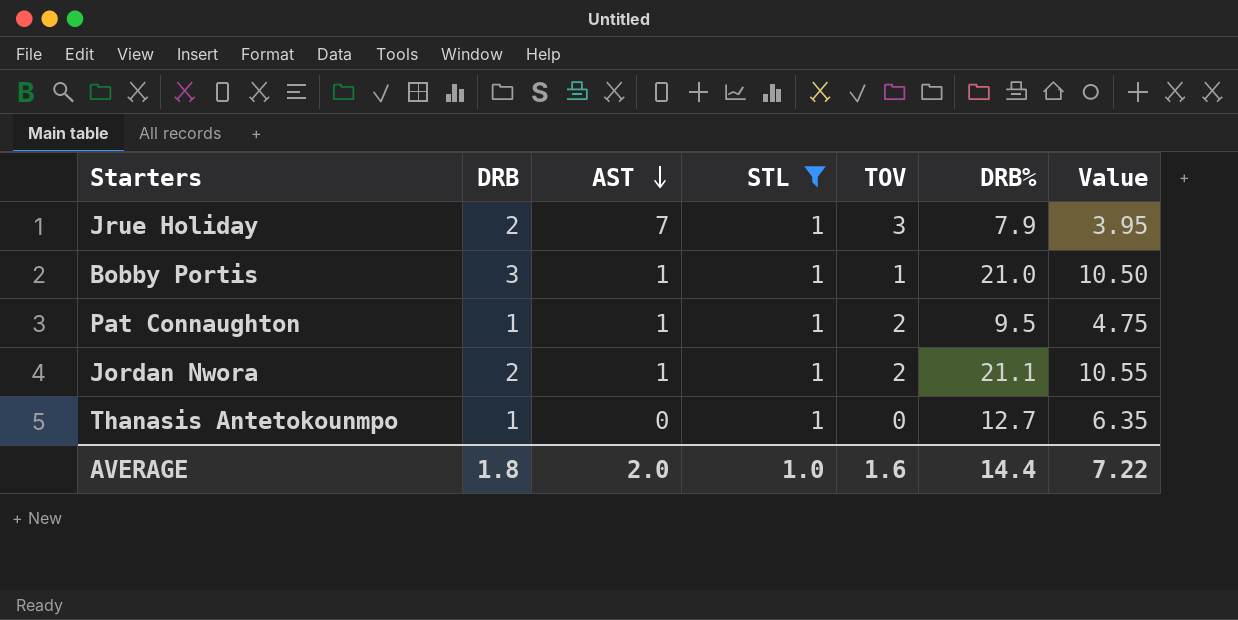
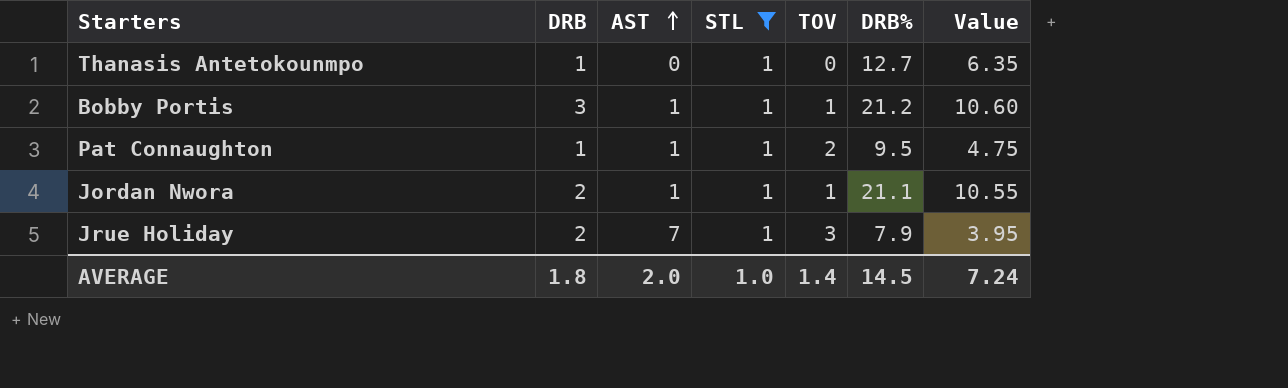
row order: AST descending -> AST ascending
Bobby Portis | DRB%: 21.0 -> 21.2
Bobby Portis | Value: 10.50 -> 10.60
Jordan Nwora | TOV: 2 -> 1
AVERAGE | TOV: 1.6 -> 1.4
AVERAGE | DRB%: 14.4 -> 14.5
AVERAGE | Value: 7.22 -> 7.24

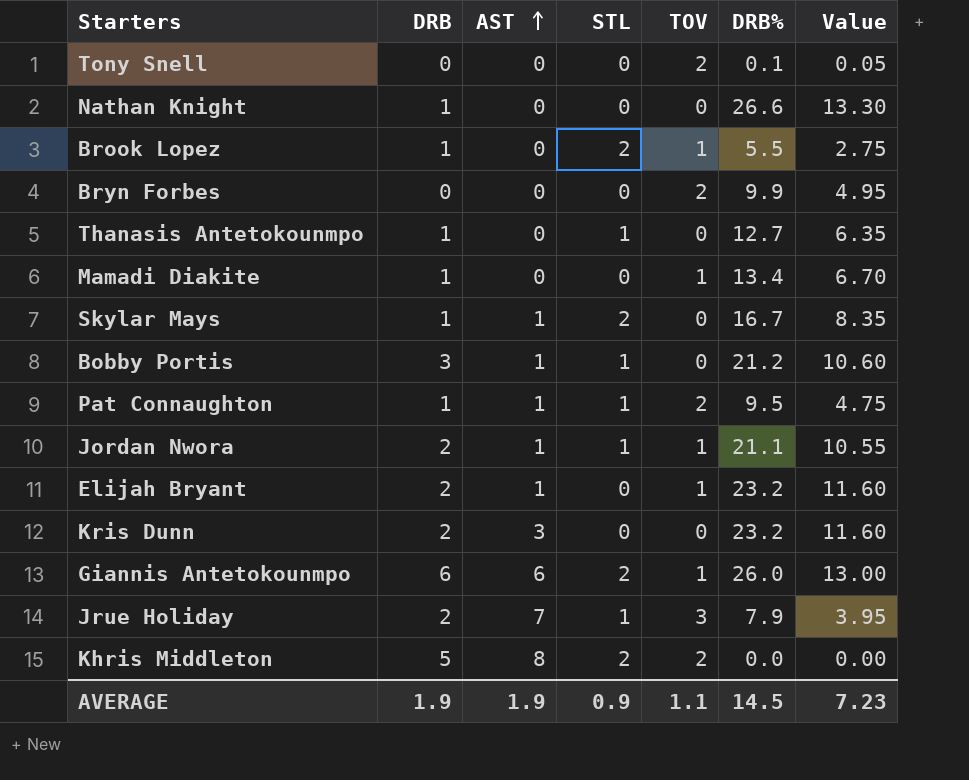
filter: STL = 1 -> none
Bobby Portis | TOV: 1 -> 0
AVERAGE | DRB: 1.8 -> 1.9
AVERAGE | AST: 2.0 -> 1.9
AVERAGE | STL: 1.0 -> 0.9
AVERAGE | TOV: 1.4 -> 1.1
AVERAGE | Value: 7.24 -> 7.23

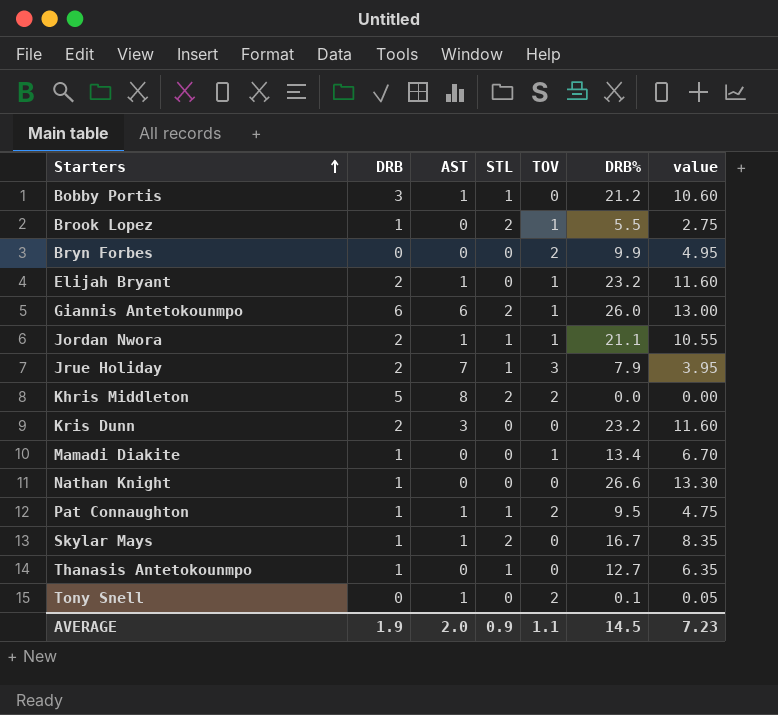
row order: AST ascending -> Starters ascending
column name: Value -> value
Tony Snell | AST: 0 -> 1
AVERAGE | AST: 1.9 -> 2.0

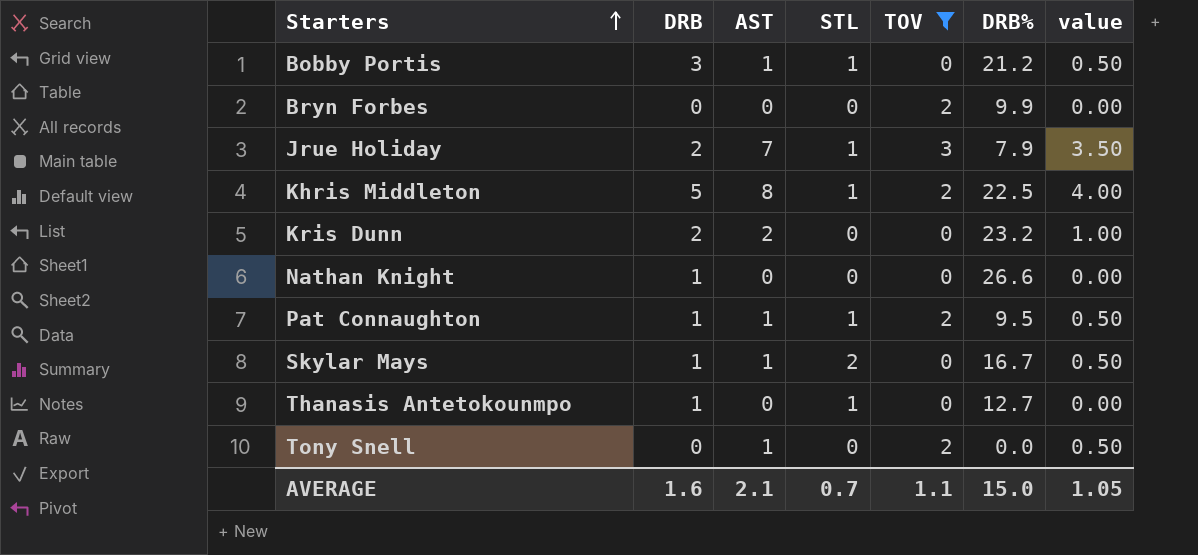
filter: none -> TOV != 1
column value | formula: [DRB%] * 0.5 -> [AST] * 0.5
Khris Middleton | STL: 2 -> 1
Khris Middleton | DRB%: 0.0 -> 22.5
Kris Dunn | AST: 3 -> 2
Tony Snell | DRB%: 0.1 -> 0.0
AVERAGE | DRB: 1.9 -> 1.6
AVERAGE | AST: 2.0 -> 2.1
AVERAGE | STL: 0.9 -> 0.7
AVERAGE | DRB%: 14.5 -> 15.0
AVERAGE | value: 7.23 -> 1.05

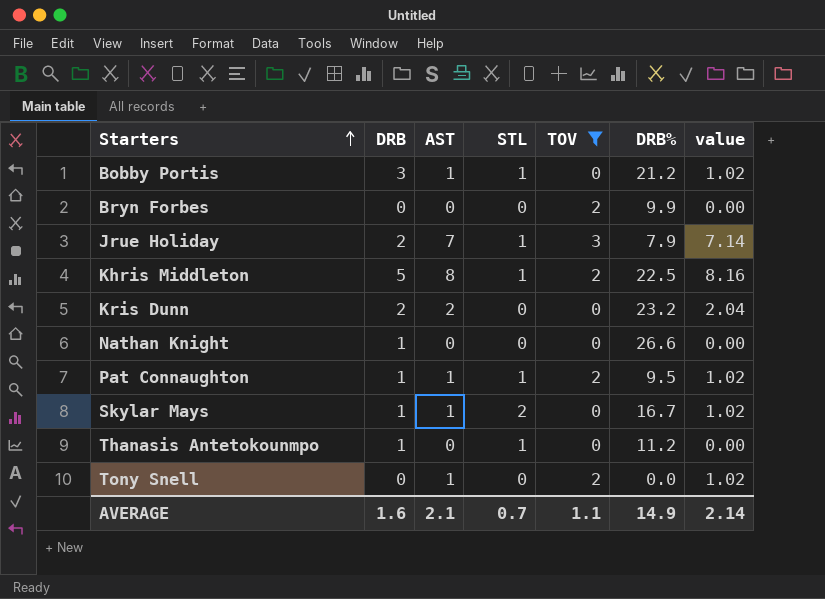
column value | formula: [AST] * 0.5 -> [AST] * 1.02
Thanasis Antetokounmpo | DRB%: 12.7 -> 11.2
AVERAGE | DRB%: 15.0 -> 14.9
AVERAGE | value: 1.05 -> 2.14

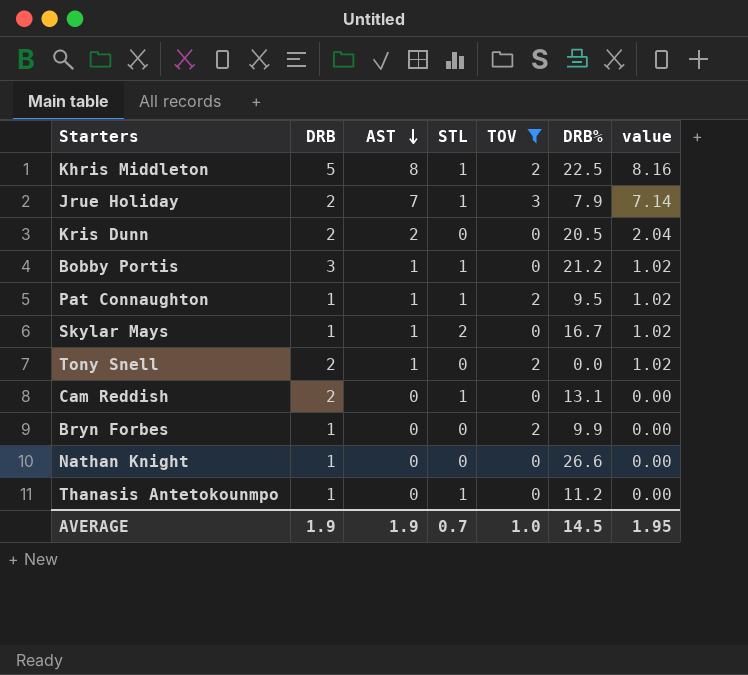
row order: Starters ascending -> AST descending
Kris Dunn | DRB%: 23.2 -> 20.5
Tony Snell | DRB: 0 -> 2
row Cam Reddish: none -> 2 | 0 | 1 | 0 | 13.1 | 0.00
Bryn Forbes | DRB: 0 -> 1
AVERAGE | DRB: 1.6 -> 1.9
AVERAGE | AST: 2.1 -> 1.9
AVERAGE | TOV: 1.1 -> 1.0
AVERAGE | DRB%: 14.9 -> 14.5
AVERAGE | value: 2.14 -> 1.95

